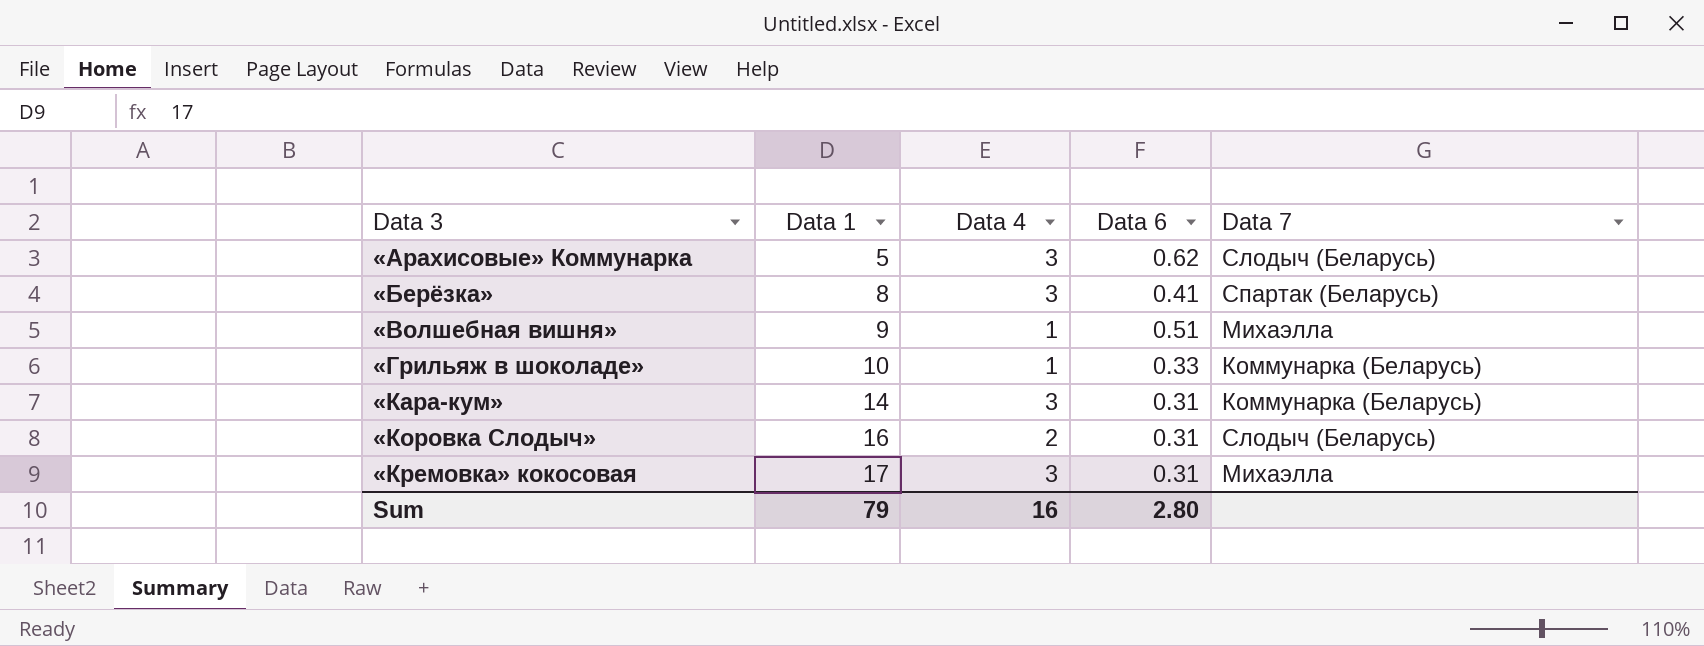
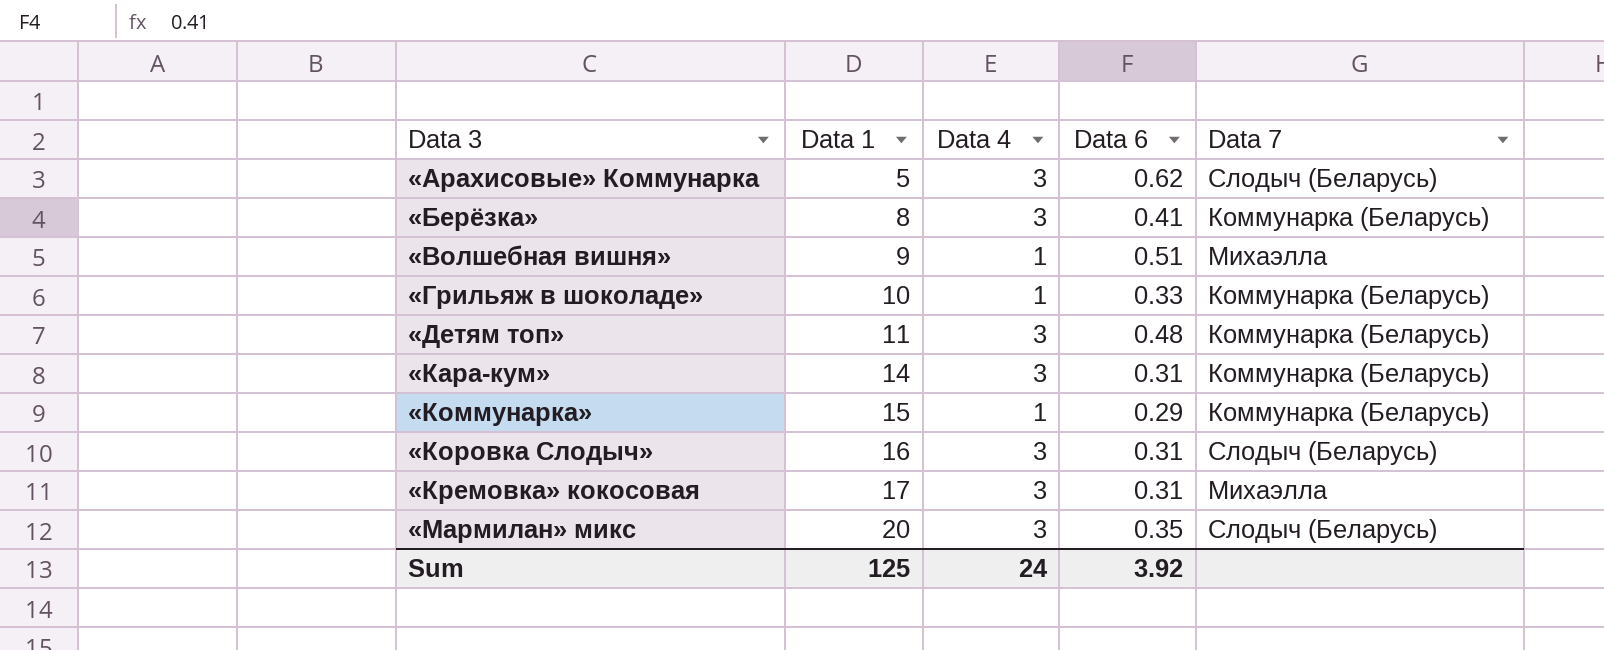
«Берёзка» | Data 7: Спартак (Беларусь) -> Коммунарка (Беларусь)
row «Детям топ»: none -> 11 | 3 | 0.48 | Коммунарка (Беларусь)
row «Коммунарка»: none -> 15 | 1 | 0.29 | Коммунарка (Беларусь)
«Коровка Слодыч» | Data 4: 2 -> 3
row «Мармилан» микс: none -> 20 | 3 | 0.35 | Слодыч (Беларусь)
Sum | Data 1: 79 -> 125
Sum | Data 4: 16 -> 24
Sum | Data 6: 2.80 -> 3.92

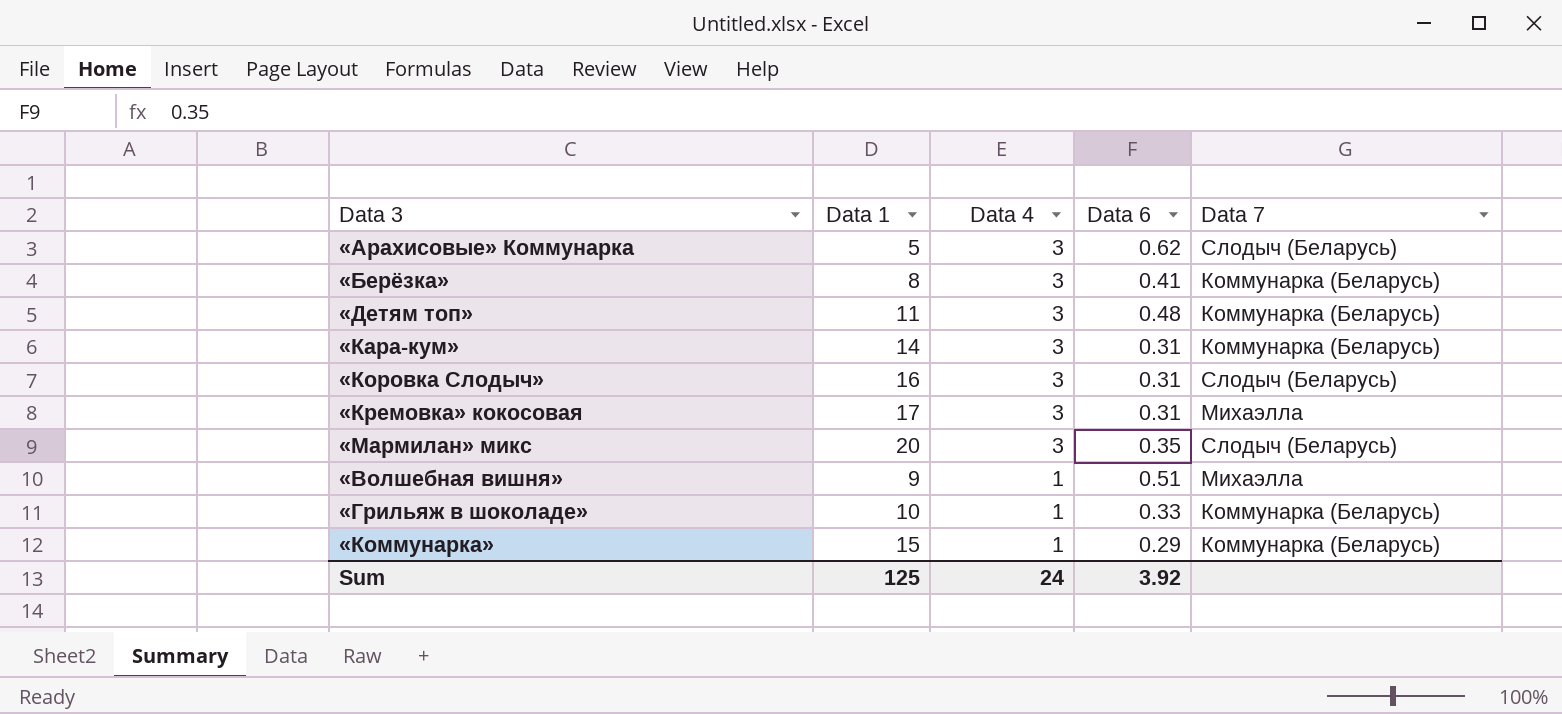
row order: Data 3 ascending -> Data 4 descending

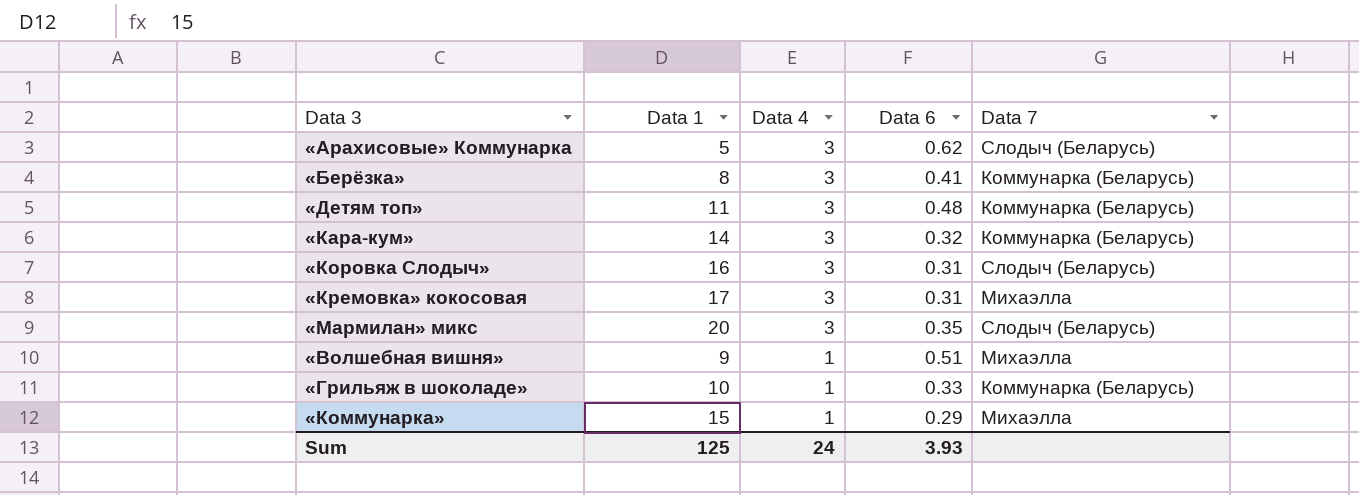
«Кара-кум» | Data 6: 0.31 -> 0.32
«Коммунарка» | Data 7: Коммунарка (Беларусь) -> Михаэлла
Sum | Data 6: 3.92 -> 3.93

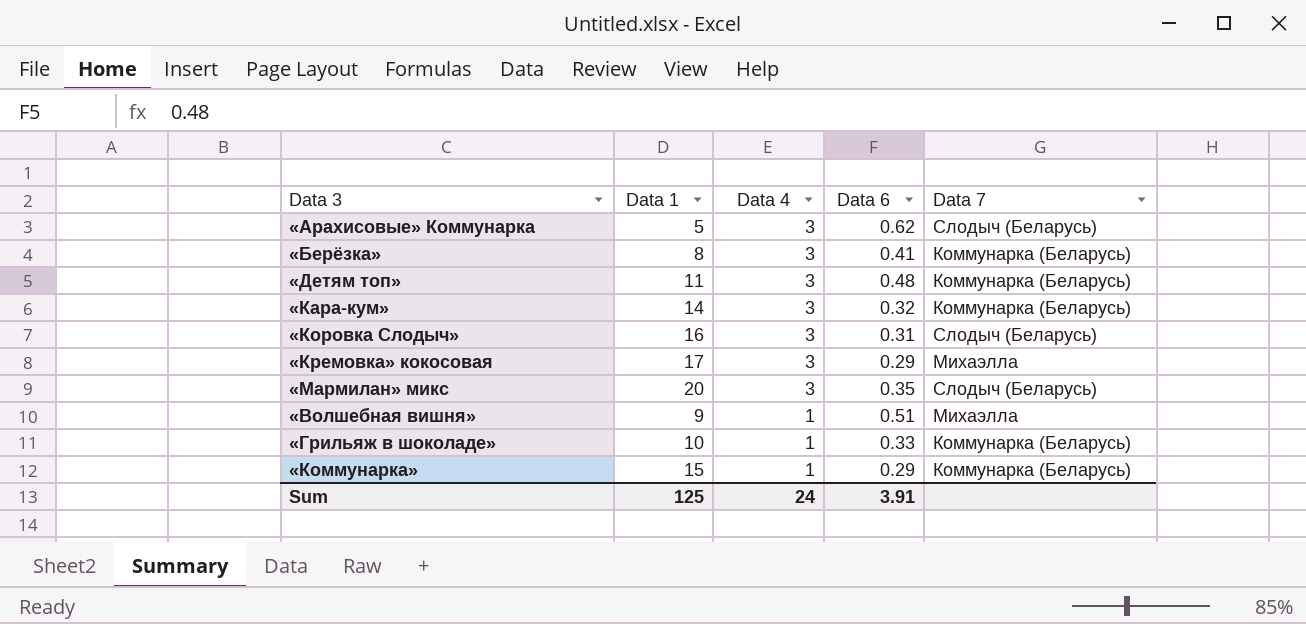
«Кремовка» кокосовая | Data 6: 0.31 -> 0.29
«Коммунарка» | Data 7: Михаэлла -> Коммунарка (Беларусь)
Sum | Data 6: 3.93 -> 3.91

